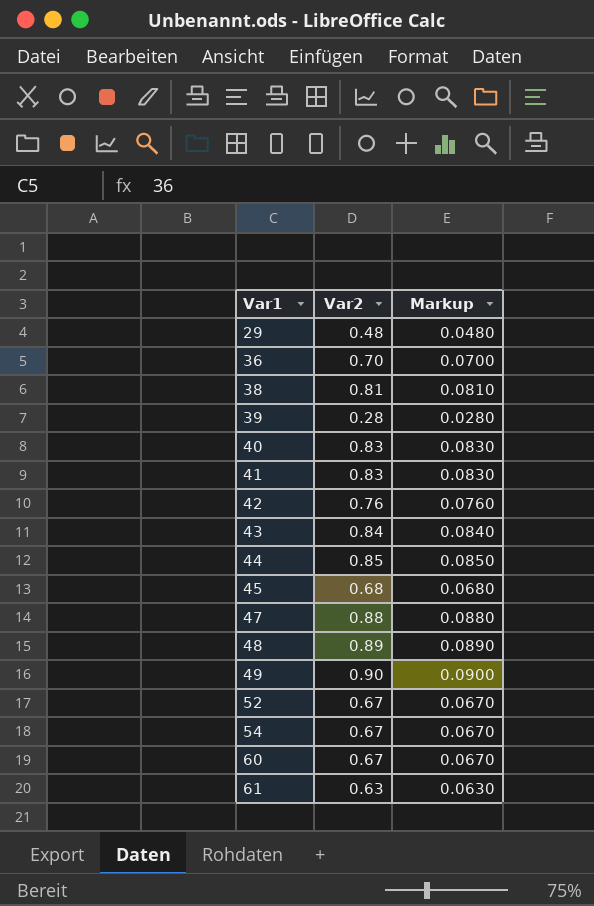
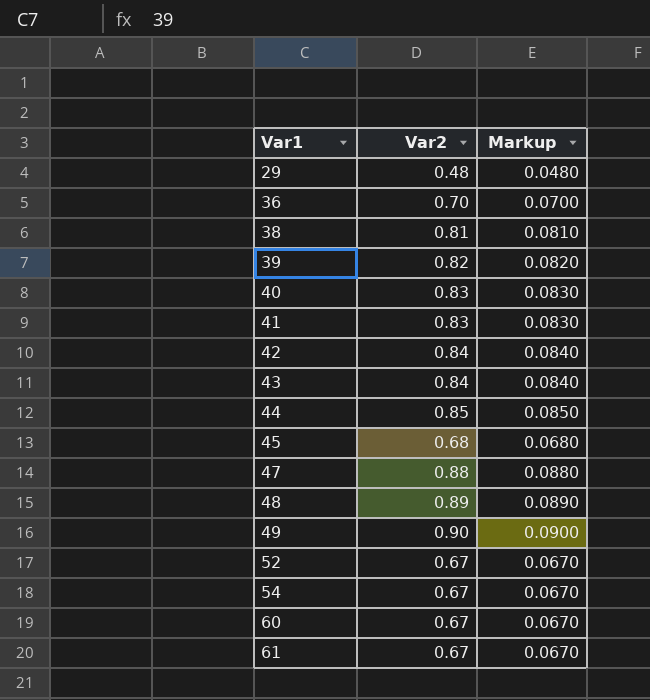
39 | Var2: 0.28 -> 0.82
39 | Markup: 0.0280 -> 0.0820
42 | Var2: 0.76 -> 0.84
42 | Markup: 0.0760 -> 0.0840
61 | Var2: 0.63 -> 0.67
61 | Markup: 0.0630 -> 0.0670

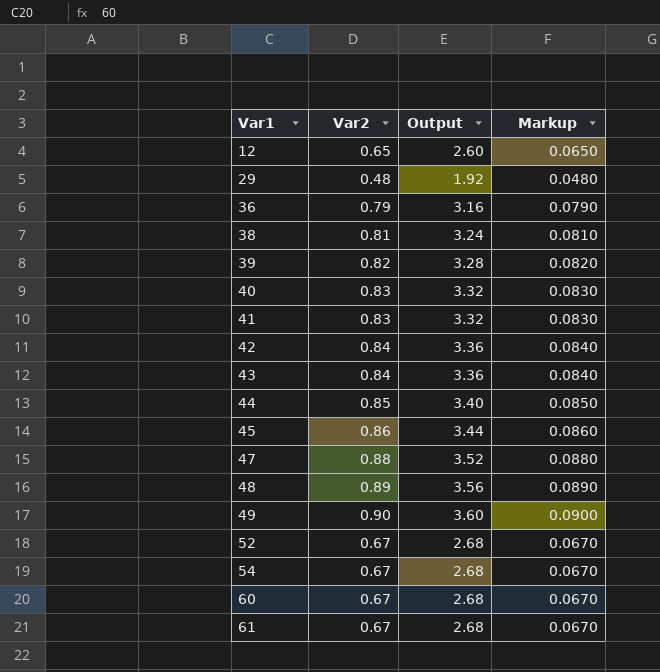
column Output | formula: none -> [Var2] * 4
row 12: none -> 0.65 | 2.60 | 0.0650
36 | Var2: 0.70 -> 0.79
36 | Markup: 0.0700 -> 0.0790
45 | Var2: 0.68 -> 0.86
45 | Markup: 0.0680 -> 0.0860

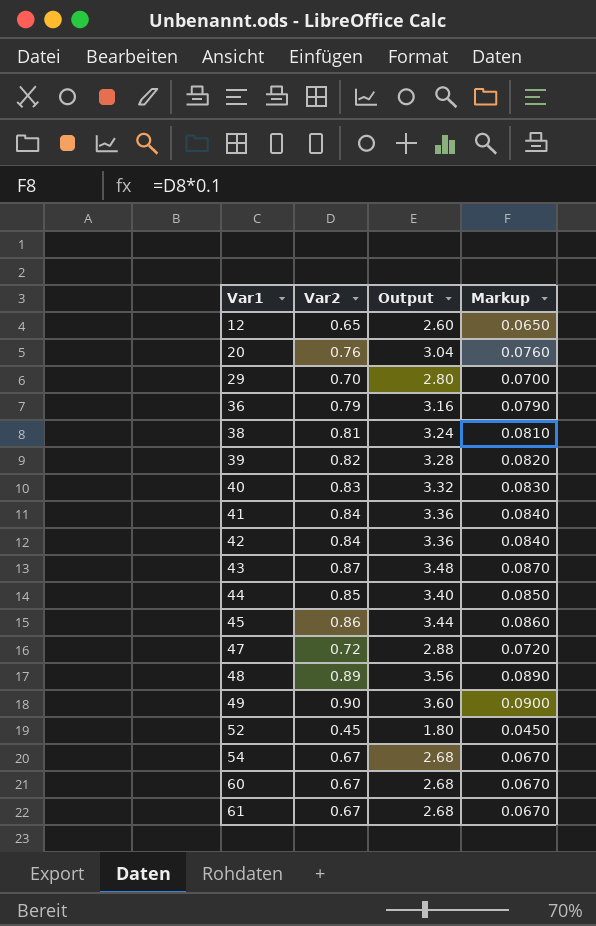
row 20: none -> 0.76 | 3.04 | 0.0760
29 | Var2: 0.48 -> 0.70
29 | Output: 1.92 -> 2.80
29 | Markup: 0.0480 -> 0.0700
41 | Var2: 0.83 -> 0.84
41 | Output: 3.32 -> 3.36
41 | Markup: 0.0830 -> 0.0840
43 | Var2: 0.84 -> 0.87
43 | Output: 3.36 -> 3.48
43 | Markup: 0.0840 -> 0.0870
47 | Var2: 0.88 -> 0.72
47 | Output: 3.52 -> 2.88
47 | Markup: 0.0880 -> 0.0720
52 | Var2: 0.67 -> 0.45
52 | Output: 2.68 -> 1.80
52 | Markup: 0.0670 -> 0.0450

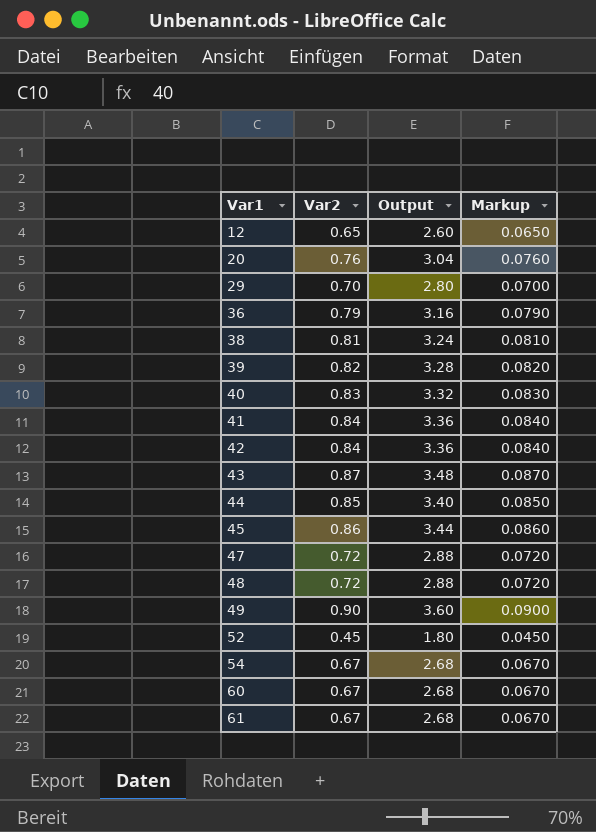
48 | Var2: 0.89 -> 0.72
48 | Output: 3.56 -> 2.88
48 | Markup: 0.0890 -> 0.0720

